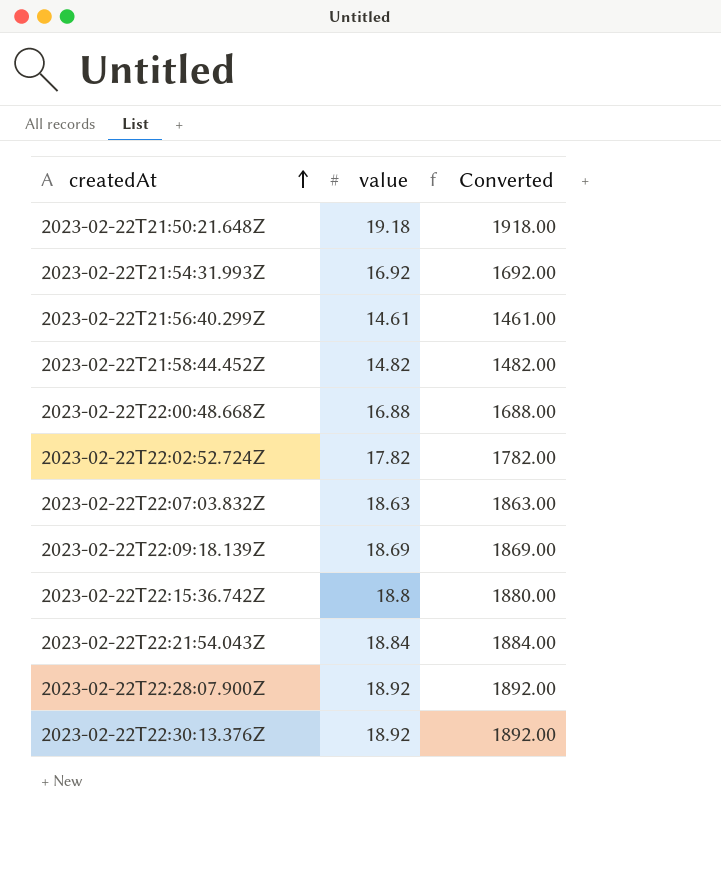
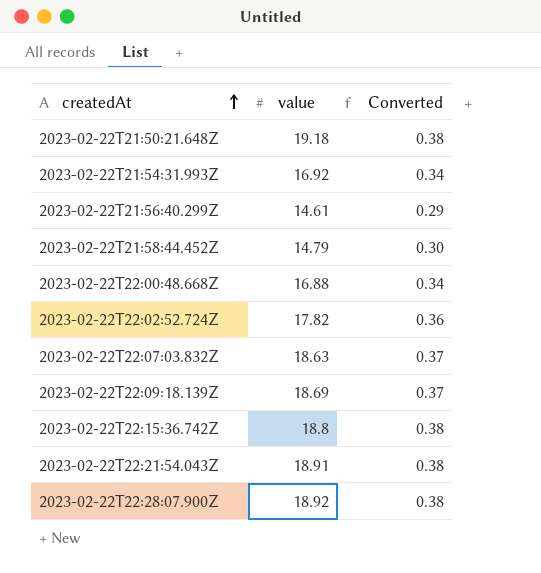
column Converted | formula: [value] * 100 -> [value] * 0.02
row 2023-02-22T22:30:13.376Z: 18.92 | 1892.00 -> none
2023-02-22T21:58:44.452Z | value: 14.82 -> 14.79
2023-02-22T22:21:54.043Z | value: 18.84 -> 18.91

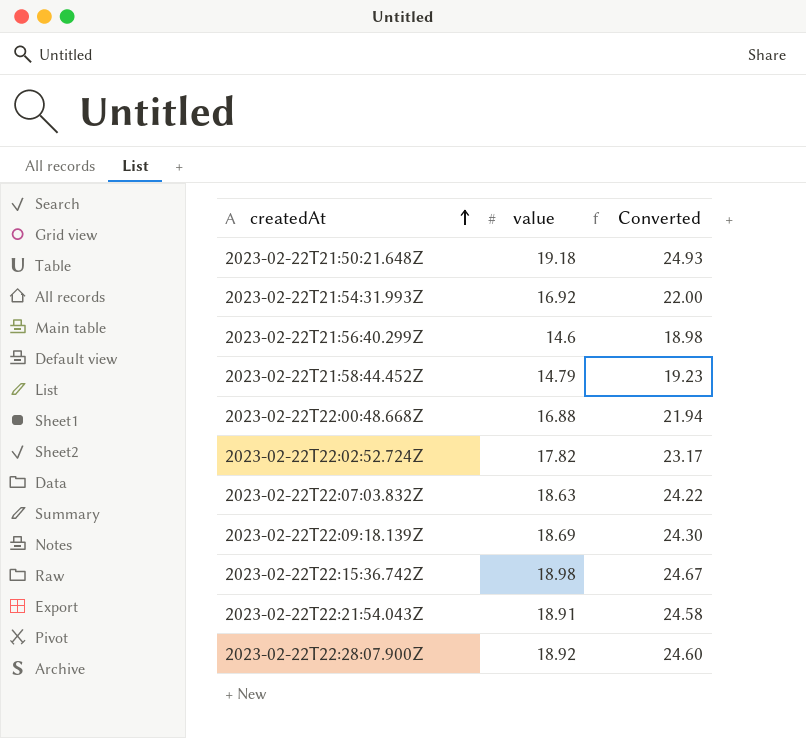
column Converted | formula: [value] * 0.02 -> [value] * 1.3
2023-02-22T21:56:40.299Z | value: 14.61 -> 14.6
2023-02-22T22:15:36.742Z | value: 18.8 -> 18.98

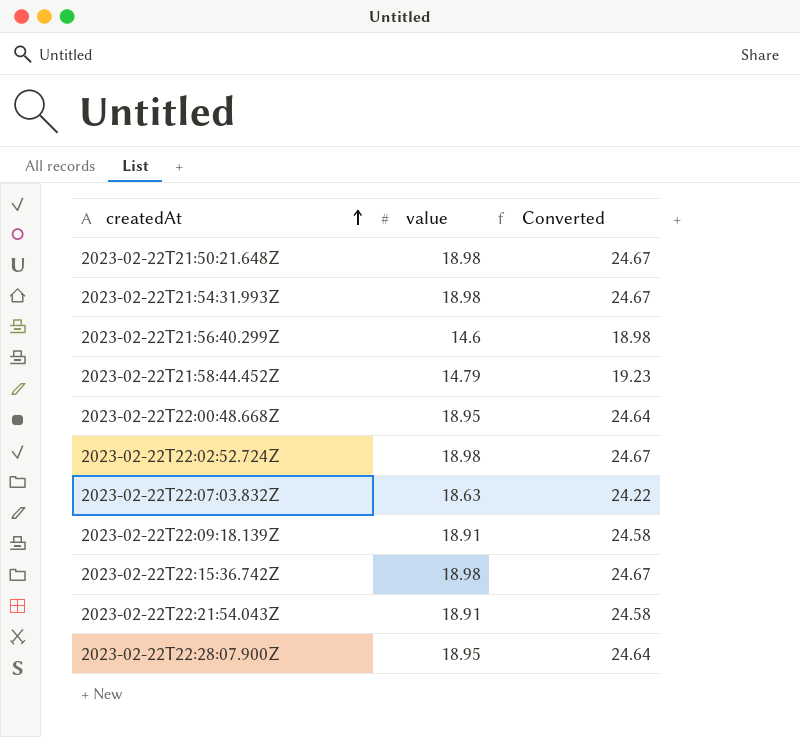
2023-02-22T21:50:21.648Z | value: 19.18 -> 18.98
2023-02-22T21:50:21.648Z | Converted: 24.93 -> 24.67
2023-02-22T21:54:31.993Z | value: 16.92 -> 18.98
2023-02-22T21:54:31.993Z | Converted: 22.00 -> 24.67
2023-02-22T22:00:48.668Z | value: 16.88 -> 18.95
2023-02-22T22:00:48.668Z | Converted: 21.94 -> 24.64
2023-02-22T22:02:52.724Z | value: 17.82 -> 18.98
2023-02-22T22:02:52.724Z | Converted: 23.17 -> 24.67
2023-02-22T22:09:18.139Z | value: 18.69 -> 18.91
2023-02-22T22:09:18.139Z | Converted: 24.30 -> 24.58
2023-02-22T22:28:07.900Z | value: 18.92 -> 18.95
2023-02-22T22:28:07.900Z | Converted: 24.60 -> 24.64

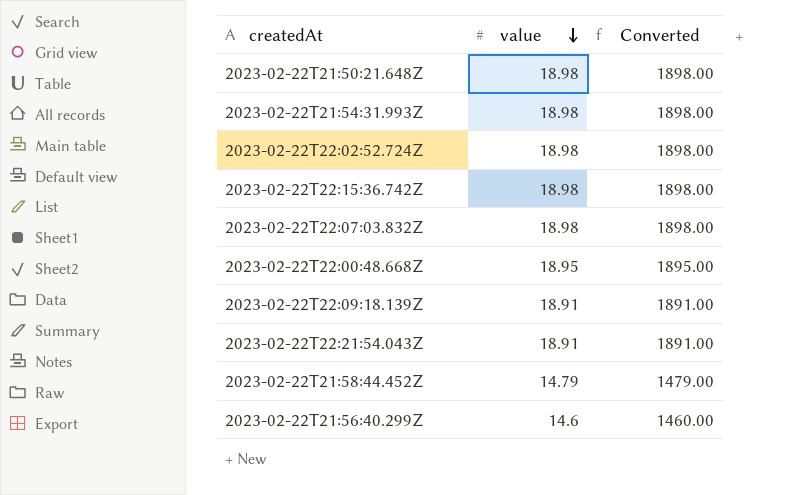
row order: createdAt ascending -> value descending
column Converted | formula: [value] * 1.3 -> [value] * 100
row 2023-02-22T22:28:07.900Z: 18.95 | 24.64 -> none
2023-02-22T22:07:03.832Z | value: 18.63 -> 18.98

